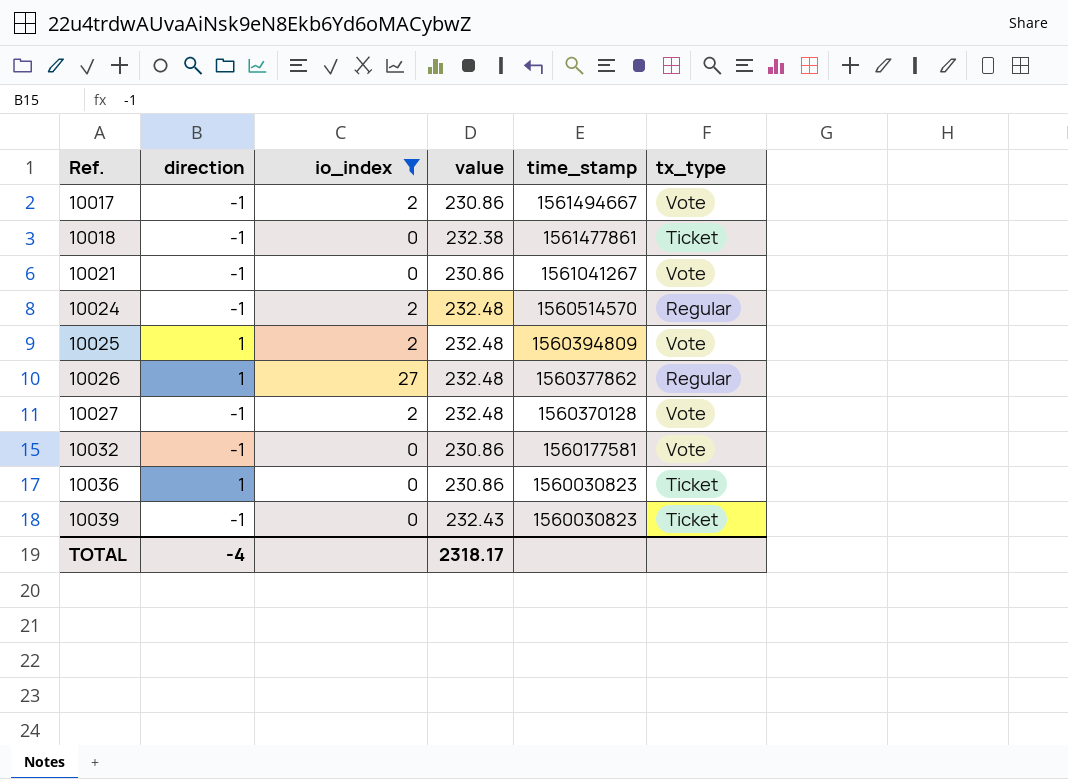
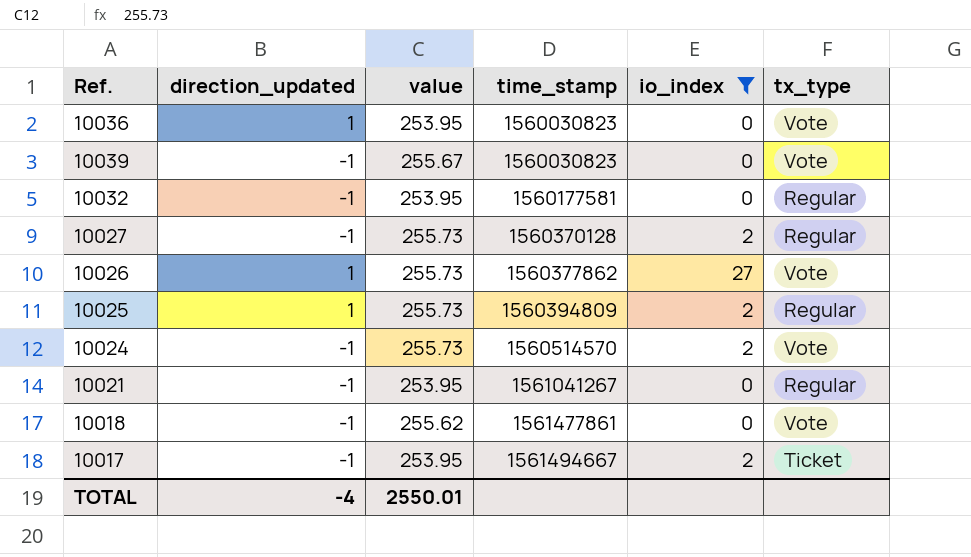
row order: Ref. ascending -> time_stamp ascending
column name: direction -> direction_updated
column io_index | position: 3 -> 5
10036 | value: 230.86 -> 253.95
10036 | tx_type: Ticket -> Vote
10039 | value: 232.43 -> 255.67
10039 | tx_type: Ticket -> Vote
10032 | value: 230.86 -> 253.95
10032 | tx_type: Vote -> Regular
10027 | value: 232.48 -> 255.73
10027 | tx_type: Vote -> Regular
10026 | value: 232.48 -> 255.73
10026 | tx_type: Regular -> Vote
10025 | value: 232.48 -> 255.73
10025 | tx_type: Vote -> Regular
10024 | value: 232.48 -> 255.73
10024 | tx_type: Regular -> Vote
10021 | value: 230.86 -> 253.95
10021 | tx_type: Vote -> Regular
10018 | value: 232.38 -> 255.62
10018 | tx_type: Ticket -> Vote
10017 | value: 230.86 -> 253.95
10017 | tx_type: Vote -> Ticket
TOTAL | value: 2318.17 -> 2550.01

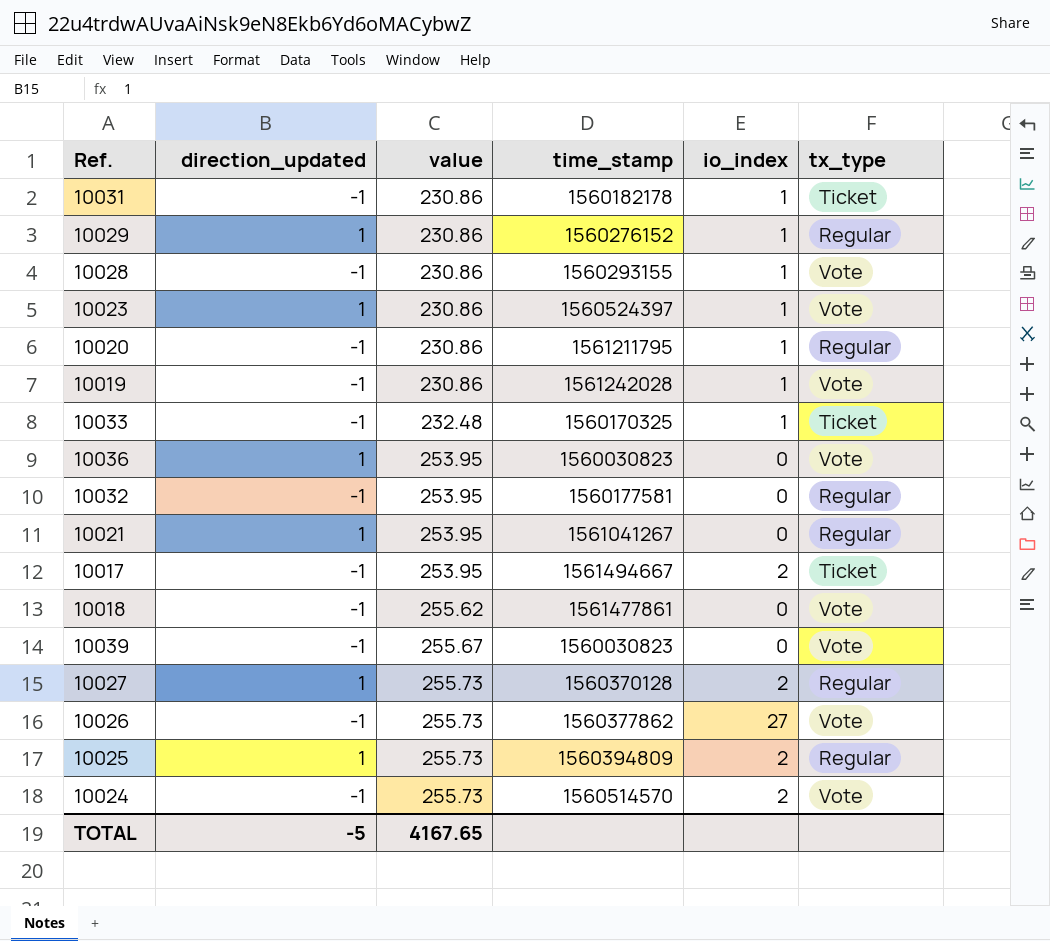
filter: io_index != 1 -> none
row order: time_stamp ascending -> value ascending
10021 | direction_updated: -1 -> 1
10027 | direction_updated: -1 -> 1
10026 | direction_updated: 1 -> -1
TOTAL | direction_updated: -4 -> -5
TOTAL | value: 2550.01 -> 4167.65

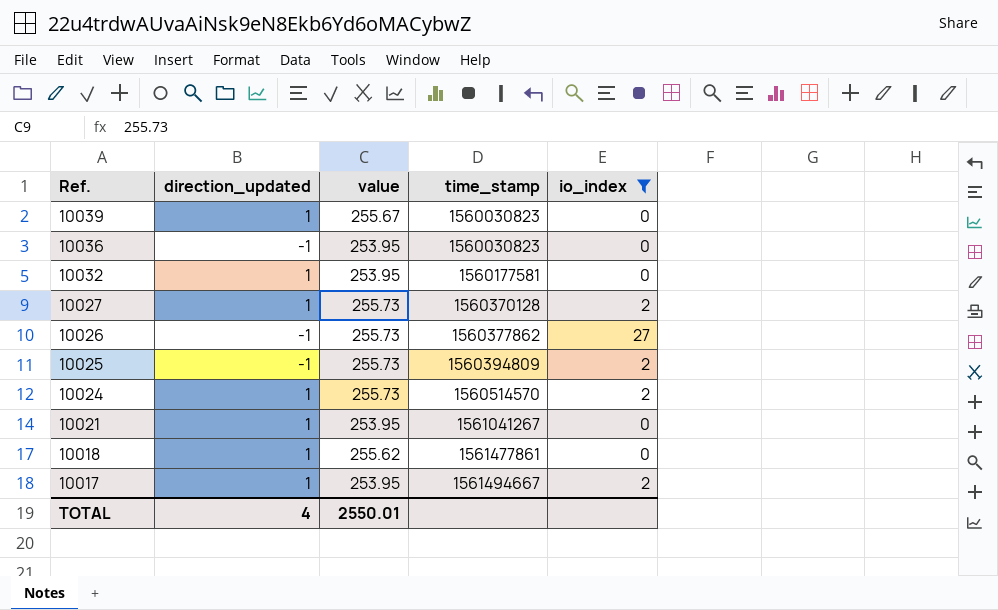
filter: none -> io_index != 1
row order: value ascending -> Ref. descending
column tx_type | position: 6 -> none
10039 | direction_updated: -1 -> 1
10036 | direction_updated: 1 -> -1
10032 | direction_updated: -1 -> 1
10025 | direction_updated: 1 -> -1
10024 | direction_updated: -1 -> 1
10018 | direction_updated: -1 -> 1
10017 | direction_updated: -1 -> 1
TOTAL | direction_updated: -5 -> 4
TOTAL | value: 4167.65 -> 2550.01

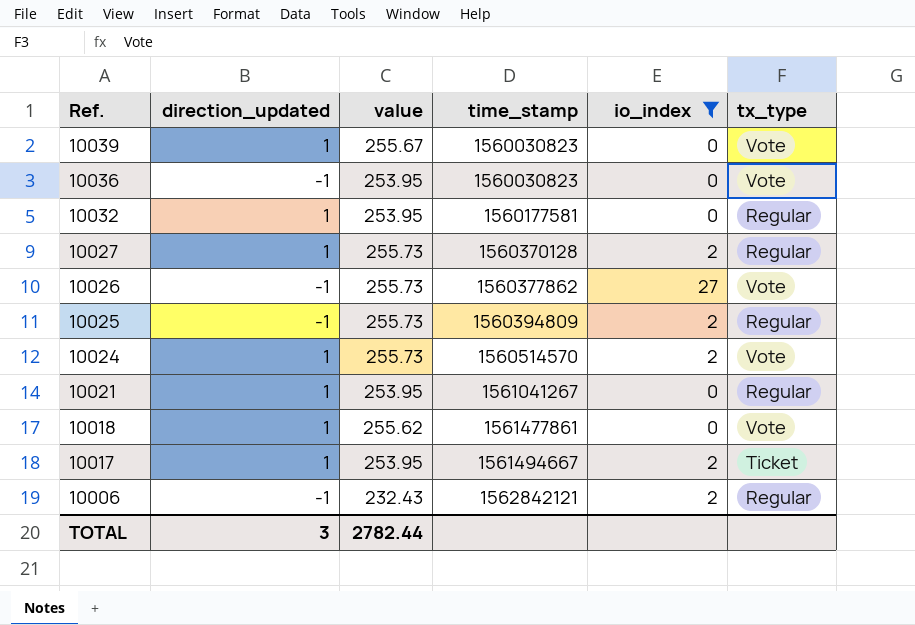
column tx_type | position: none -> 6
row 10006: none -> -1 | 232.43 | 1562842121 | 2 | Regular
TOTAL | direction_updated: 4 -> 3
TOTAL | value: 2550.01 -> 2782.44

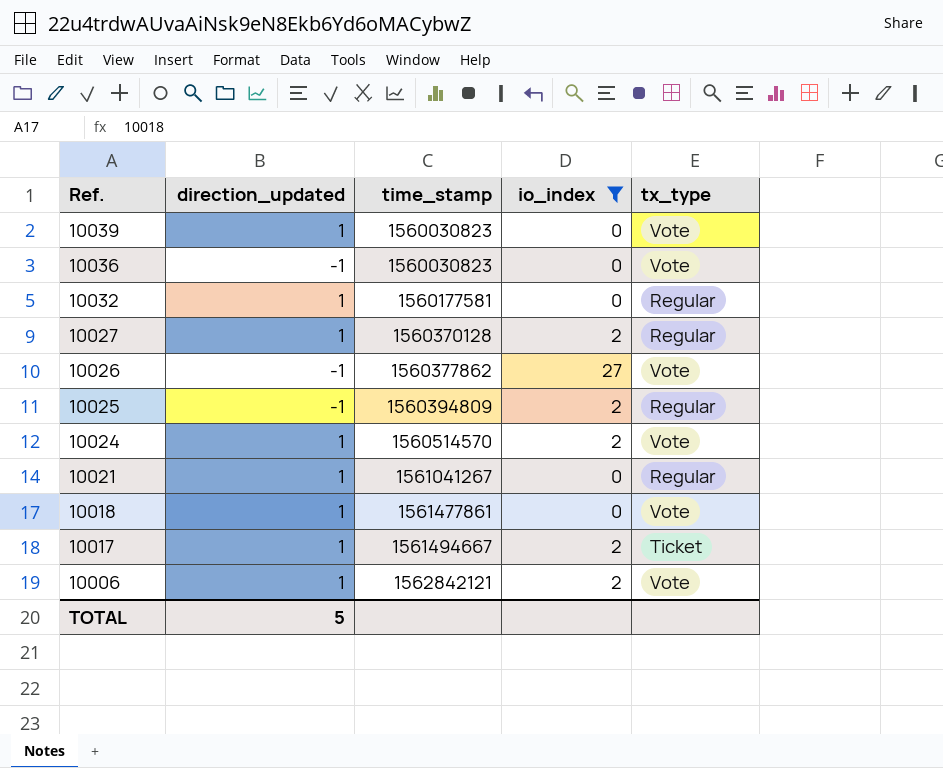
column value | position: 3 -> none
10006 | direction_updated: -1 -> 1
10006 | tx_type: Regular -> Vote
TOTAL | direction_updated: 3 -> 5

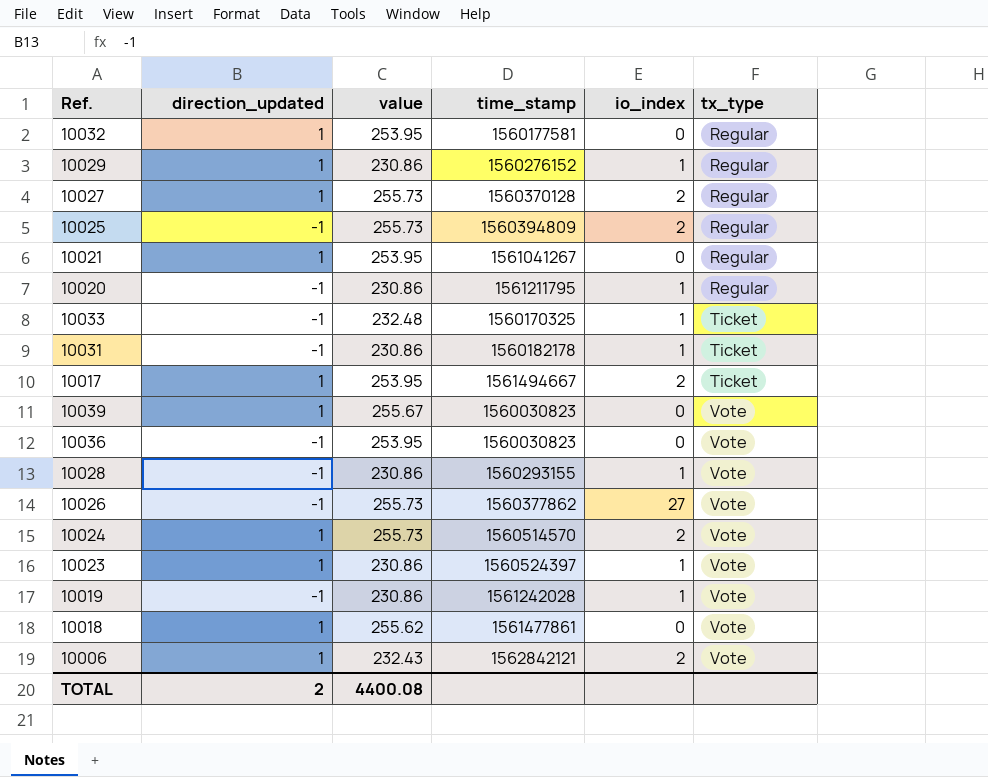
filter: io_index != 1 -> none
row order: Ref. descending -> tx_type ascending
column value | position: none -> 3
TOTAL | direction_updated: 5 -> 2

